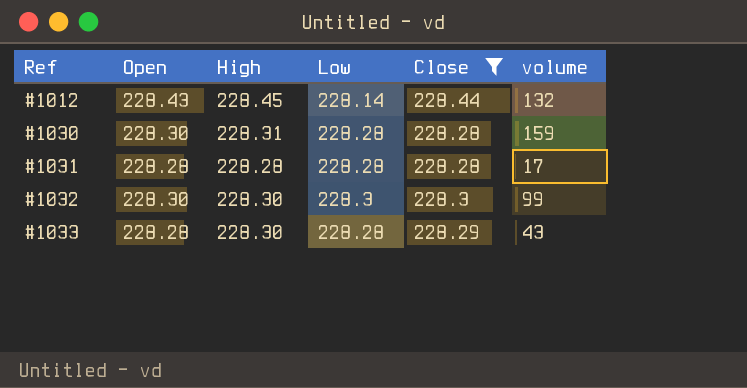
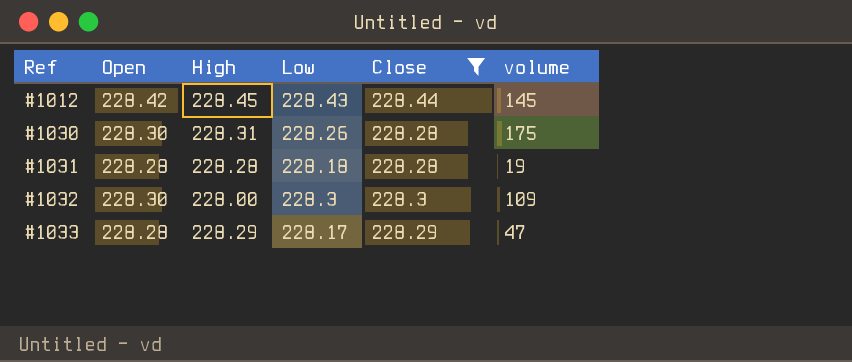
#1012 | Open: 228.43 -> 228.42
#1012 | Low: 228.14 -> 228.43
#1012 | volume: 132 -> 145
#1030 | Low: 228.28 -> 228.26
#1030 | volume: 159 -> 175
#1031 | Low: 228.28 -> 228.18
#1031 | volume: 17 -> 19
#1032 | High: 228.30 -> 228.00
#1032 | volume: 99 -> 109
#1033 | High: 228.30 -> 228.29
#1033 | Low: 228.28 -> 228.17
#1033 | volume: 43 -> 47

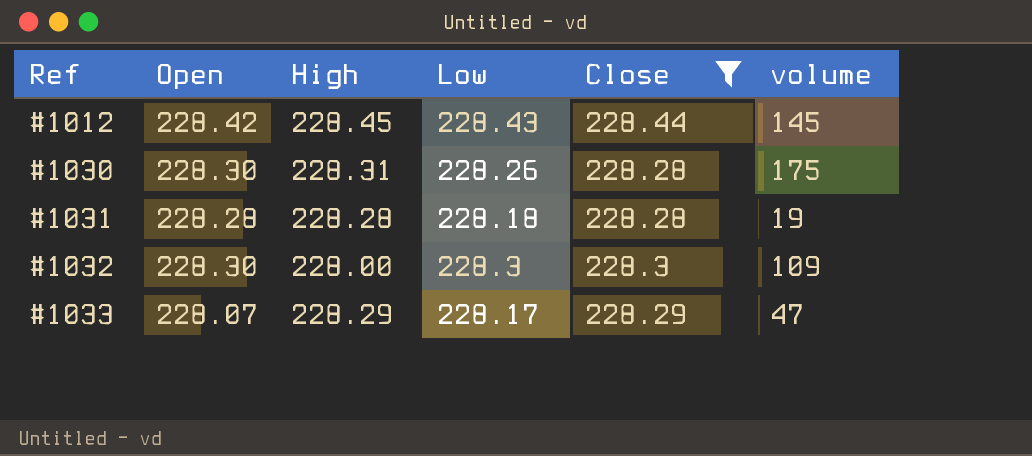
#1033 | Open: 228.28 -> 228.07

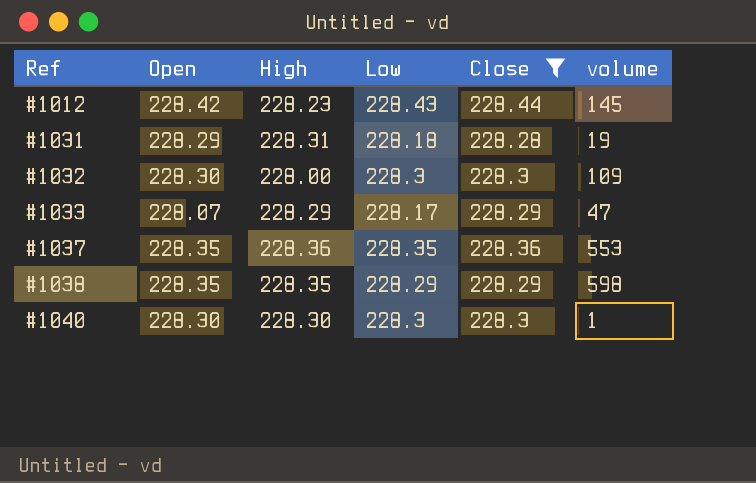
row #1030: 228.30 | 228.31 | 228.26 | 228.28 | 175 -> none
#1012 | High: 228.45 -> 228.23
#1031 | Open: 228.28 -> 228.29
#1031 | High: 228.28 -> 228.31
row #1037: none -> 228.35 | 228.36 | 228.35 | 228.36 | 553
row #1038: none -> 228.35 | 228.35 | 228.29 | 228.29 | 598
row #1040: none -> 228.30 | 228.30 | 228.3 | 228.3 | 1

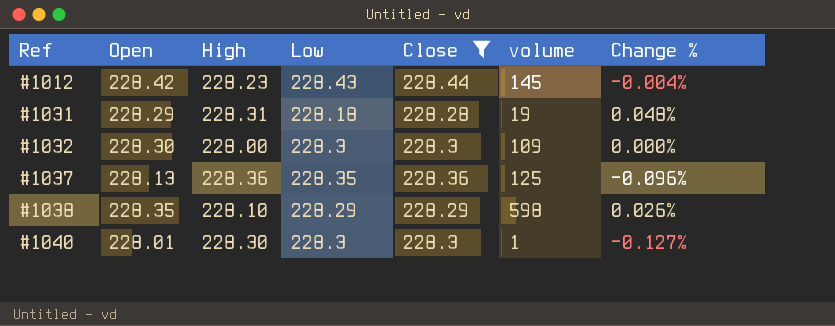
column Change % | formula: none -> ([Open] - [Low]) / [Low]
row #1033: 228.07 | 228.29 | 228.17 | 228.29 | 47 -> none
#1037 | Open: 228.35 -> 228.13
#1037 | volume: 553 -> 125
#1038 | High: 228.35 -> 228.10
#1040 | Open: 228.30 -> 228.01

